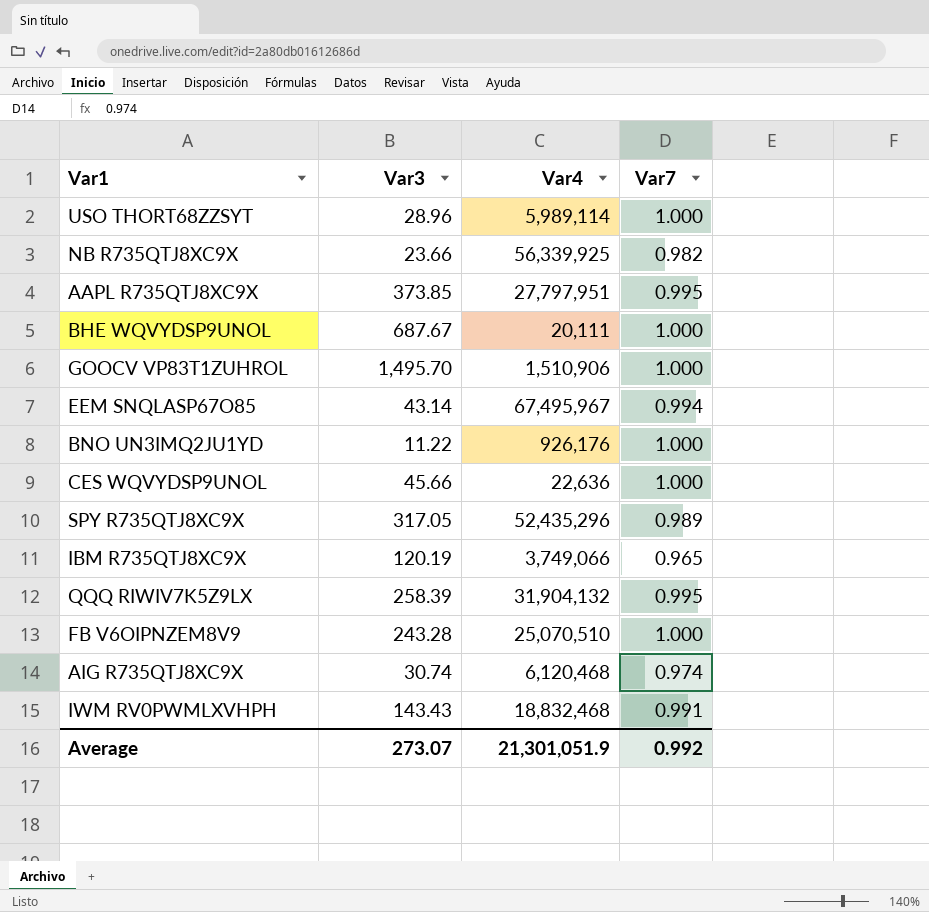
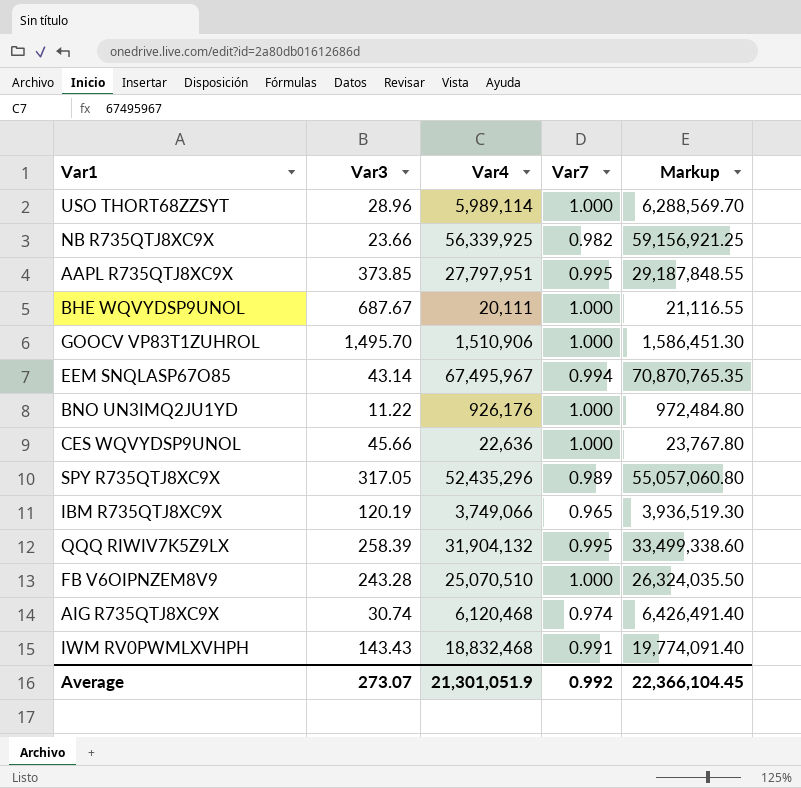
column Markup | formula: none -> [Var4] * 1.05

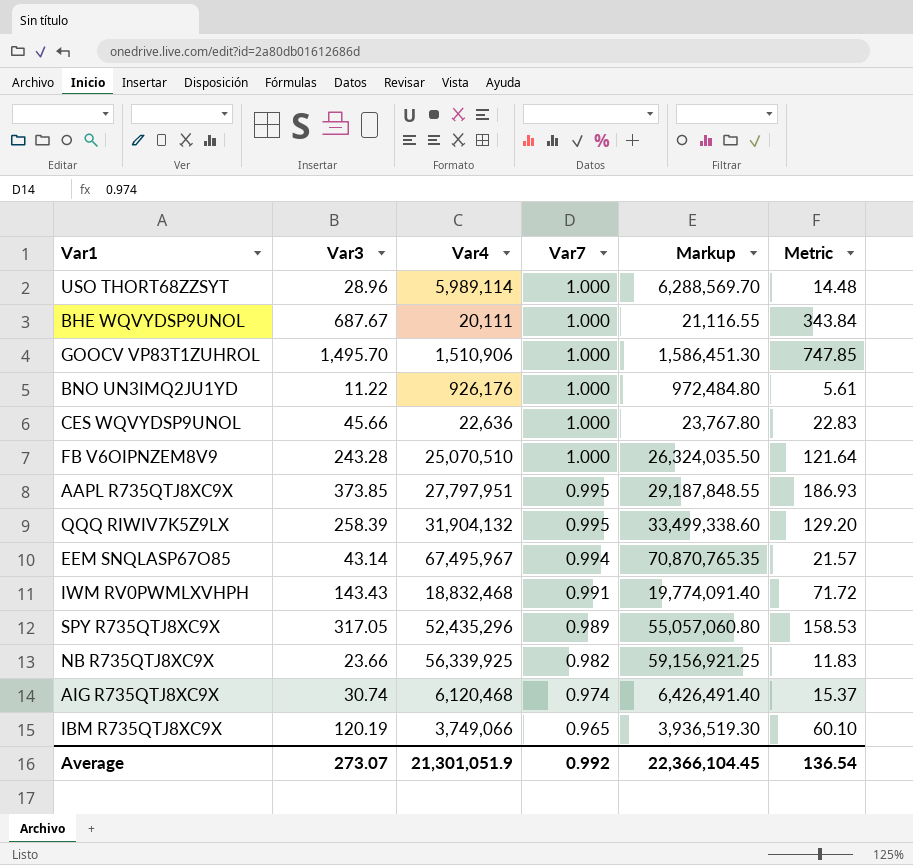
row order: none -> Var7 descending
column Metric | formula: none -> [Var3] * 0.5

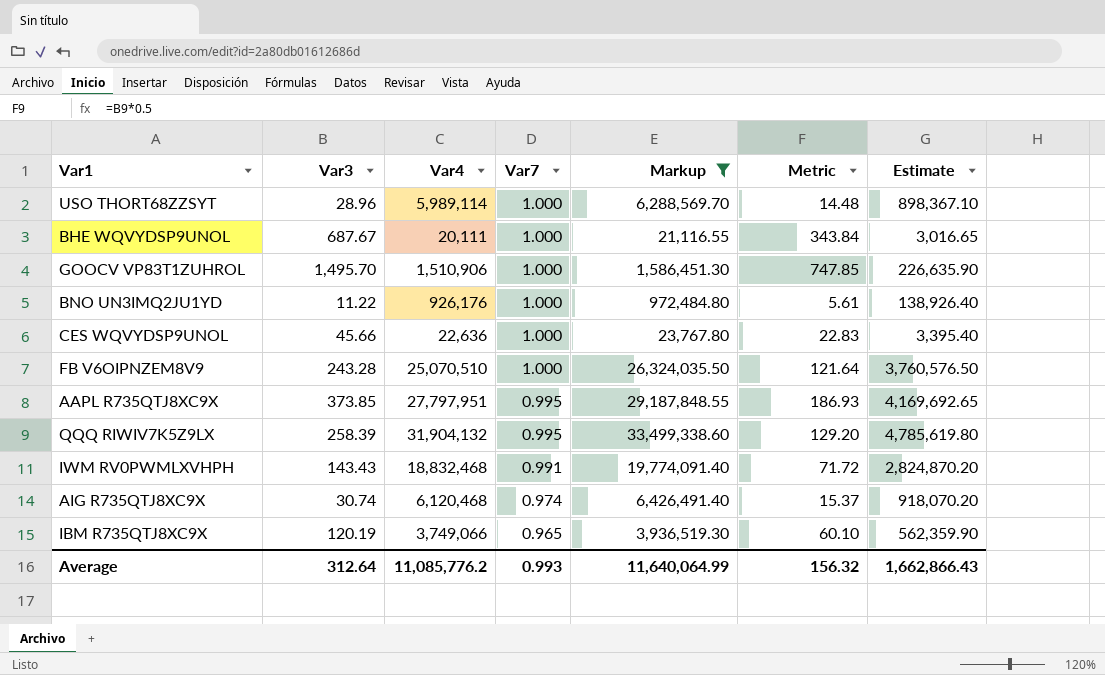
filter: none -> Markup <= 33,499,338.60
column Estimate | formula: none -> [Var4] * 0.15
Average | Var3: 273.07 -> 312.64
Average | Var4: 21,301,051.9 -> 11,085,776.2
Average | Var7: 0.992 -> 0.993
Average | Markup: 22,366,104.45 -> 11,640,064.99
Average | Metric: 136.54 -> 156.32

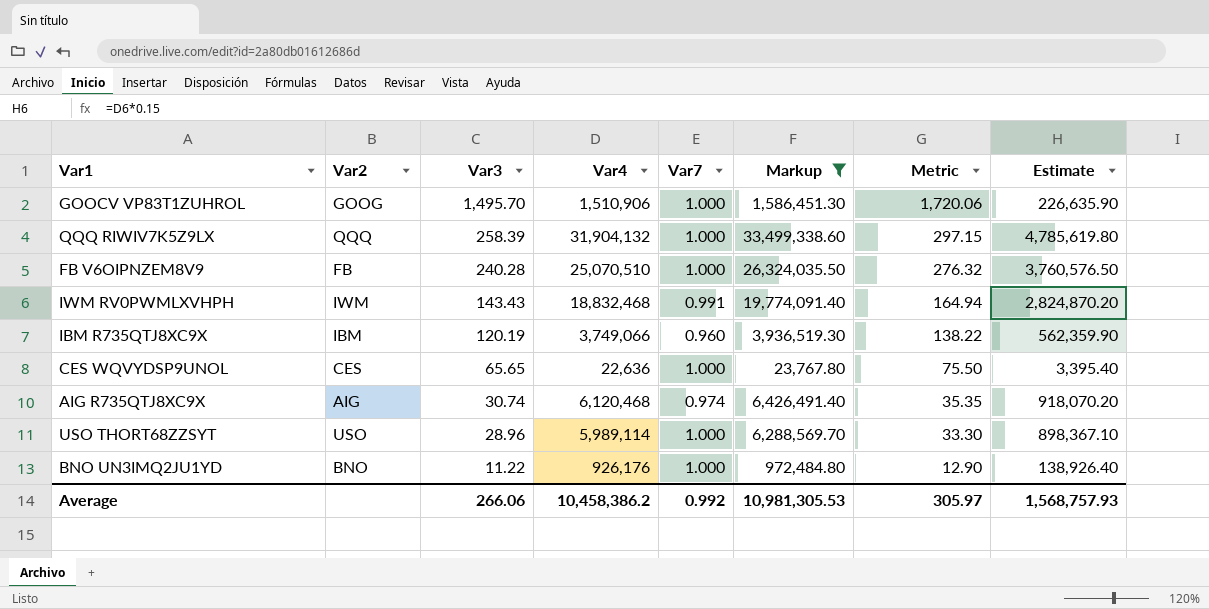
row order: Var7 descending -> Var3 descending
column Var2 | position: none -> 2
column Metric | formula: [Var3] * 0.5 -> [Var3] * 1.15
row BHE WQVYDSP9UNOL: 687.67 | 20,111 | 1.000 | 21,116.55 | 343.84 | 3,016.65 -> none
row AAPL R735QTJ8XC9X: 373.85 | 27,797,951 | 0.995 | 29,187,848.55 | 186.93 | 4,169,692.65 -> none
QQQ RIWIV7K5Z9LX | Var7: 0.995 -> 1.000
FB V6OIPNZEM8V9 | Var3: 243.28 -> 240.28
IBM R735QTJ8XC9X | Var7: 0.965 -> 0.960
CES WQVYDSP9UNOL | Var3: 45.66 -> 65.65
Average | Var3: 312.64 -> 266.06
Average | Var4: 11,085,776.2 -> 10,458,386.2
Average | Var7: 0.993 -> 0.992
Average | Markup: 11,640,064.99 -> 10,981,305.53
Average | Metric: 156.32 -> 305.97
Average | Estimate: 1,662,866.43 -> 1,568,757.93

